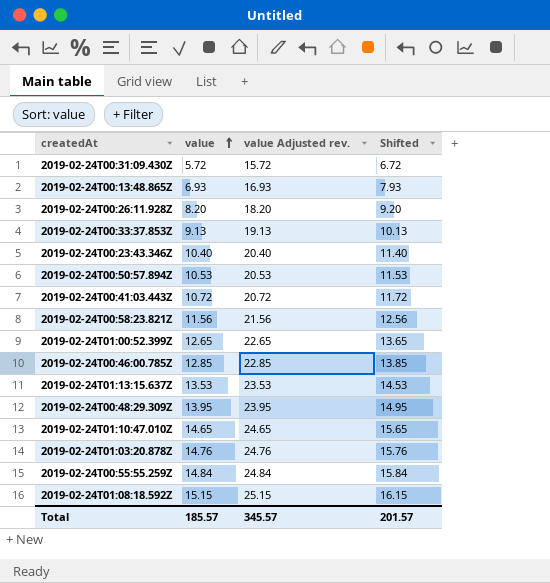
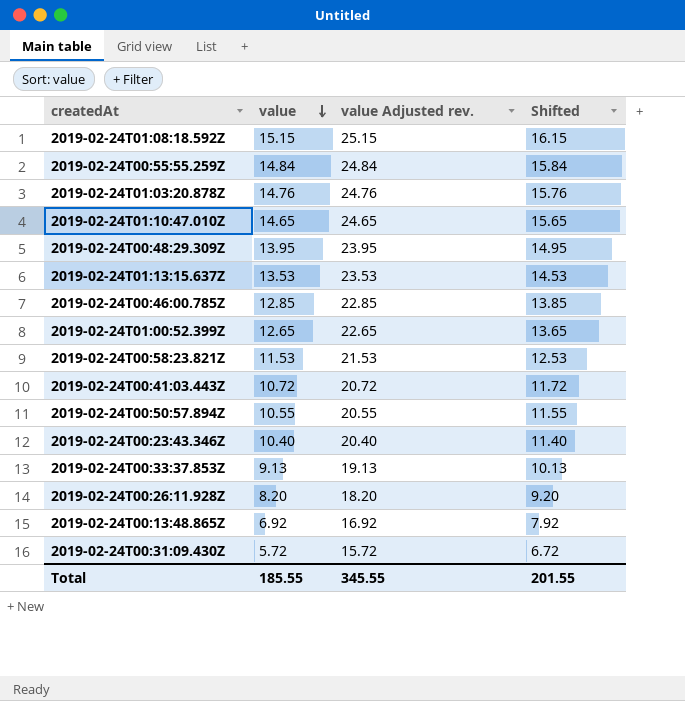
row order: value ascending -> value descending
2019-02-24T00:58:23.821Z | value: 11.56 -> 11.53
2019-02-24T00:58:23.821Z | value Adjusted rev.: 21.56 -> 21.53
2019-02-24T00:58:23.821Z | Shifted: 12.56 -> 12.53
2019-02-24T00:50:57.894Z | value: 10.53 -> 10.55
2019-02-24T00:50:57.894Z | value Adjusted rev.: 20.53 -> 20.55
2019-02-24T00:50:57.894Z | Shifted: 11.53 -> 11.55
2019-02-24T00:13:48.865Z | value: 6.93 -> 6.92
2019-02-24T00:13:48.865Z | value Adjusted rev.: 16.93 -> 16.92
2019-02-24T00:13:48.865Z | Shifted: 7.93 -> 7.92
Total | value: 185.57 -> 185.55
Total | value Adjusted rev.: 345.57 -> 345.55
Total | Shifted: 201.57 -> 201.55

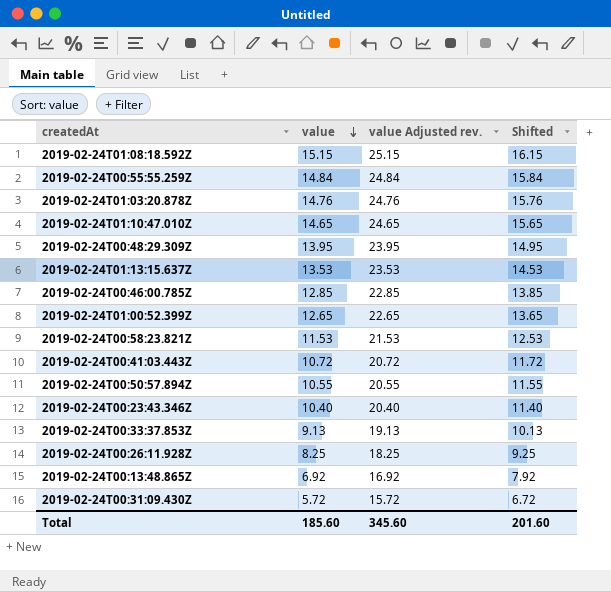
2019-02-24T00:26:11.928Z | value: 8.20 -> 8.25
2019-02-24T00:26:11.928Z | value Adjusted rev.: 18.20 -> 18.25
2019-02-24T00:26:11.928Z | Shifted: 9.20 -> 9.25
Total | value: 185.55 -> 185.60
Total | value Adjusted rev.: 345.55 -> 345.60
Total | Shifted: 201.55 -> 201.60

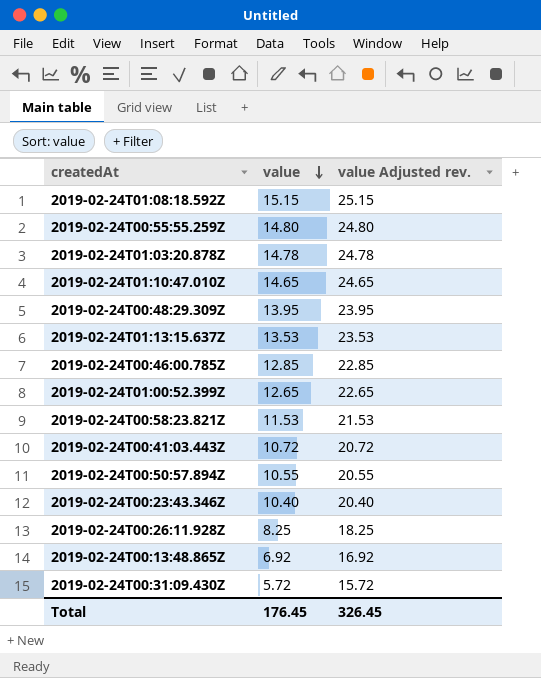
column Shifted | formula: [value] + 1 -> none
row 2019-02-24T00:33:37.853Z: 9.13 | 19.13 | 10.13 -> none
2019-02-24T00:55:55.259Z | value: 14.84 -> 14.80
2019-02-24T00:55:55.259Z | value Adjusted rev.: 24.84 -> 24.80
2019-02-24T01:03:20.878Z | value: 14.76 -> 14.78
2019-02-24T01:03:20.878Z | value Adjusted rev.: 24.76 -> 24.78
Total | value: 185.60 -> 176.45
Total | value Adjusted rev.: 345.60 -> 326.45

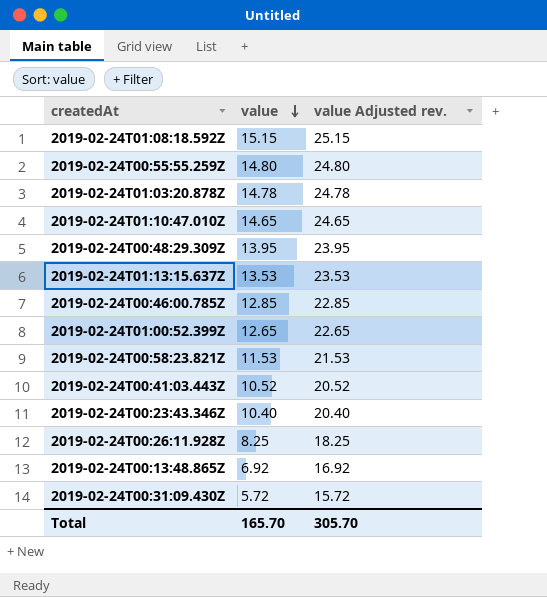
row 2019-02-24T00:50:57.894Z: 10.55 | 20.55 -> none
2019-02-24T00:41:03.443Z | value: 10.72 -> 10.52
2019-02-24T00:41:03.443Z | value Adjusted rev.: 20.72 -> 20.52
Total | value: 176.45 -> 165.70
Total | value Adjusted rev.: 326.45 -> 305.70

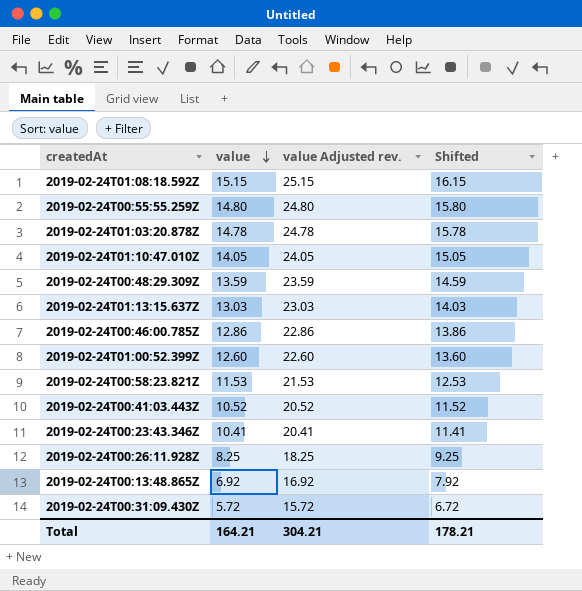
column Shifted | formula: none -> [value] + 1
2019-02-24T01:10:47.010Z | value: 14.65 -> 14.05
2019-02-24T01:10:47.010Z | value Adjusted rev.: 24.65 -> 24.05
2019-02-24T00:48:29.309Z | value: 13.95 -> 13.59
2019-02-24T00:48:29.309Z | value Adjusted rev.: 23.95 -> 23.59
2019-02-24T01:13:15.637Z | value: 13.53 -> 13.03
2019-02-24T01:13:15.637Z | value Adjusted rev.: 23.53 -> 23.03
2019-02-24T00:46:00.785Z | value: 12.85 -> 12.86
2019-02-24T00:46:00.785Z | value Adjusted rev.: 22.85 -> 22.86
2019-02-24T01:00:52.399Z | value: 12.65 -> 12.60
2019-02-24T01:00:52.399Z | value Adjusted rev.: 22.65 -> 22.60
2019-02-24T00:23:43.346Z | value: 10.40 -> 10.41
2019-02-24T00:23:43.346Z | value Adjusted rev.: 20.40 -> 20.41
Total | value: 165.70 -> 164.21
Total | value Adjusted rev.: 305.70 -> 304.21

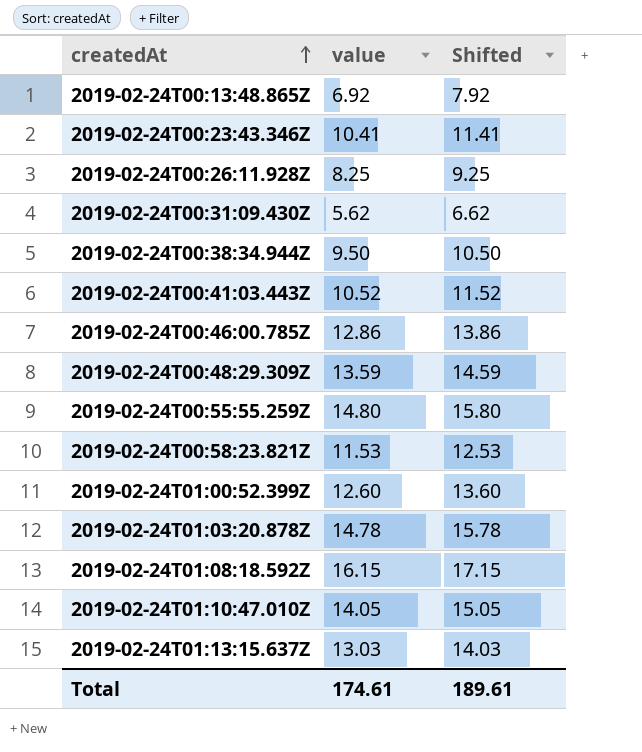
row order: value descending -> createdAt ascending
column value Adjusted rev. | formula: [value] + 10 -> none
2019-02-24T00:31:09.430Z | value: 5.72 -> 5.62
2019-02-24T00:31:09.430Z | Shifted: 6.72 -> 6.62
row 2019-02-24T00:38:34.944Z: none -> 9.50 | 10.50
2019-02-24T01:08:18.592Z | value: 15.15 -> 16.15
2019-02-24T01:08:18.592Z | Shifted: 16.15 -> 17.15
Total | value: 164.21 -> 174.61
Total | Shifted: 178.21 -> 189.61

